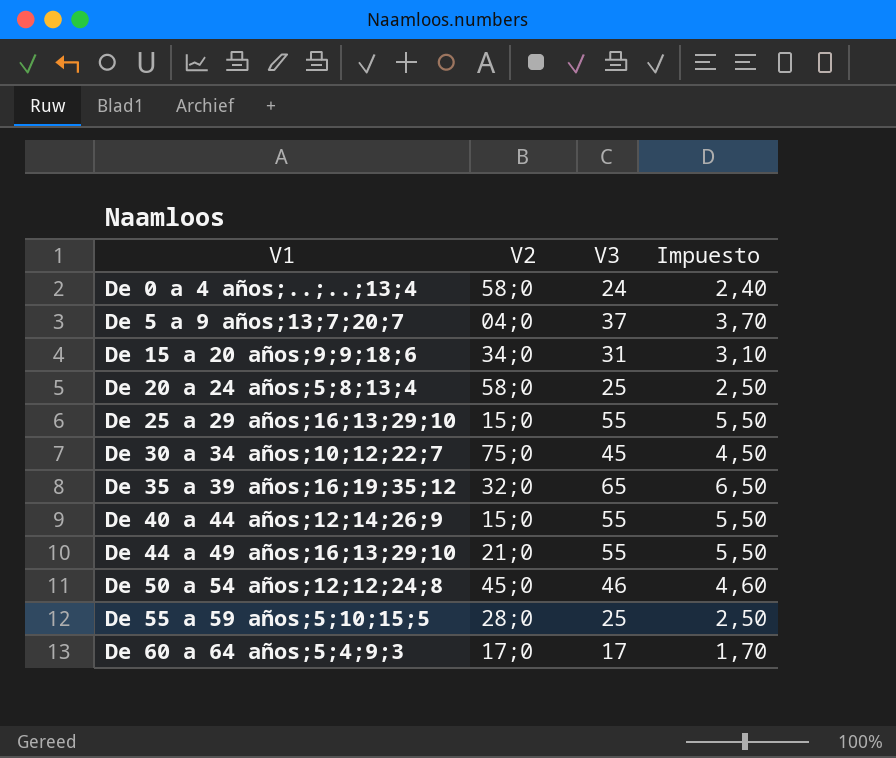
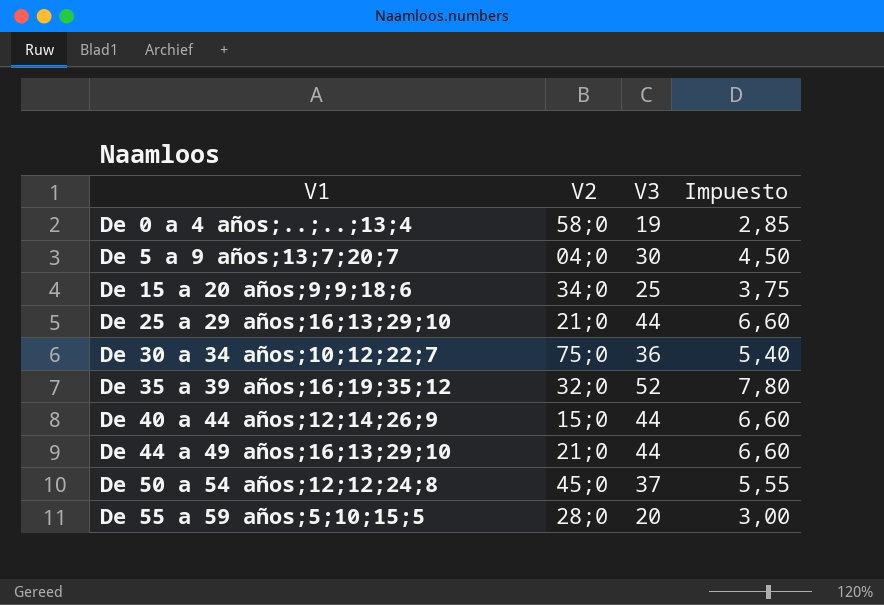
column Impuesto | formula: [V3] * 0,1 -> [V3] * 0,15
row De 20 a 24 años;5;8;13;4: 58;0 | 25 | 2,50 -> none
row De 60 a 64 años;5;4;9;3: 17;0 | 17 | 1,70 -> none
De 0 a 4 años;..;..;13;4 | V3: 24 -> 19
De 5 a 9 años;13;7;20;7 | V3: 37 -> 30
De 15 a 20 años;9;9;18;6 | V3: 31 -> 25
De 25 a 29 años;16;13;29;10 | V2: 15;0 -> 21;0
De 25 a 29 años;16;13;29;10 | V3: 55 -> 44
De 30 a 34 años;10;12;22;7 | V3: 45 -> 36
De 35 a 39 años;16;19;35;12 | V3: 65 -> 52
De 40 a 44 años;12;14;26;9 | V3: 55 -> 44
De 44 a 49 años;16;13;29;10 | V3: 55 -> 44
De 50 a 54 años;12;12;24;8 | V3: 46 -> 37
De 55 a 59 años;5;10;15;5 | V3: 25 -> 20

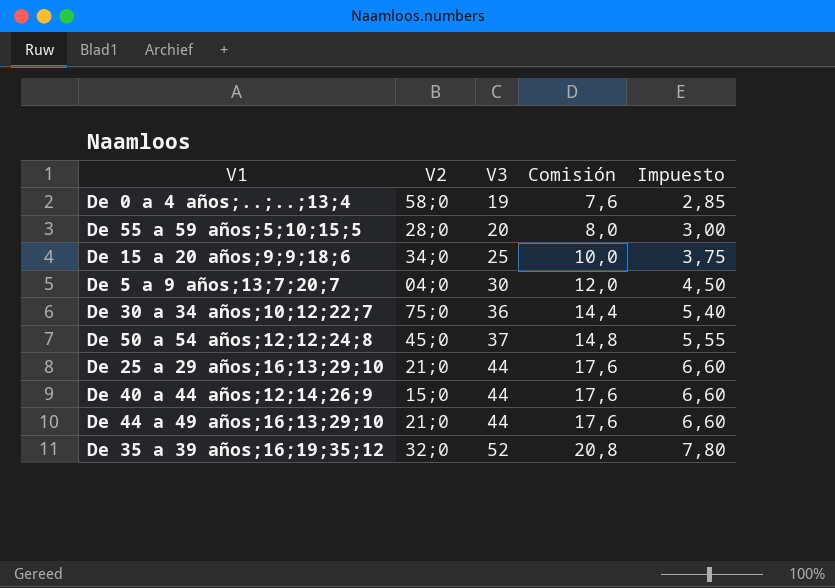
row order: V1 ascending -> V3 ascending
column Comisión | formula: none -> [V3] * 0,4

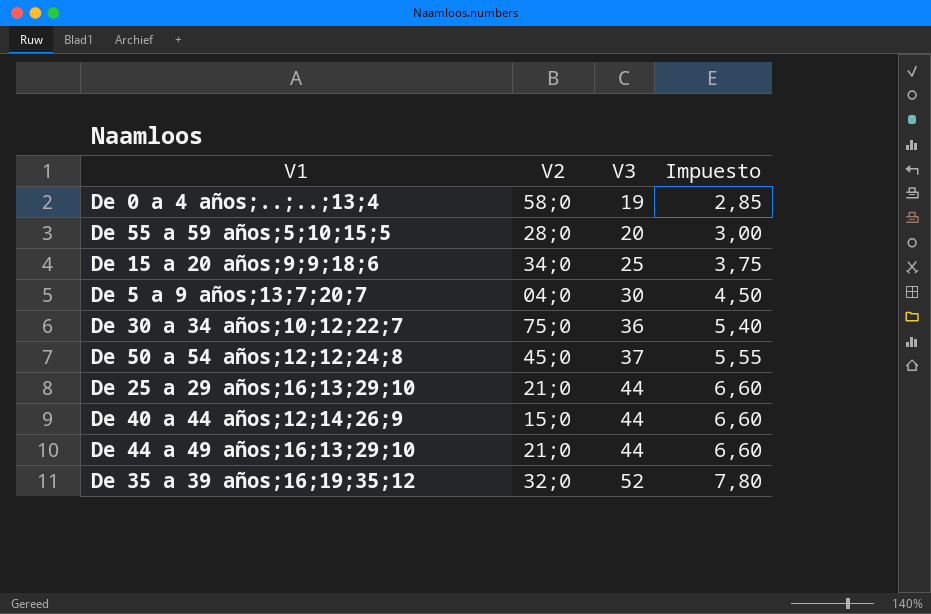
column Comisión | formula: [V3] * 0,4 -> none

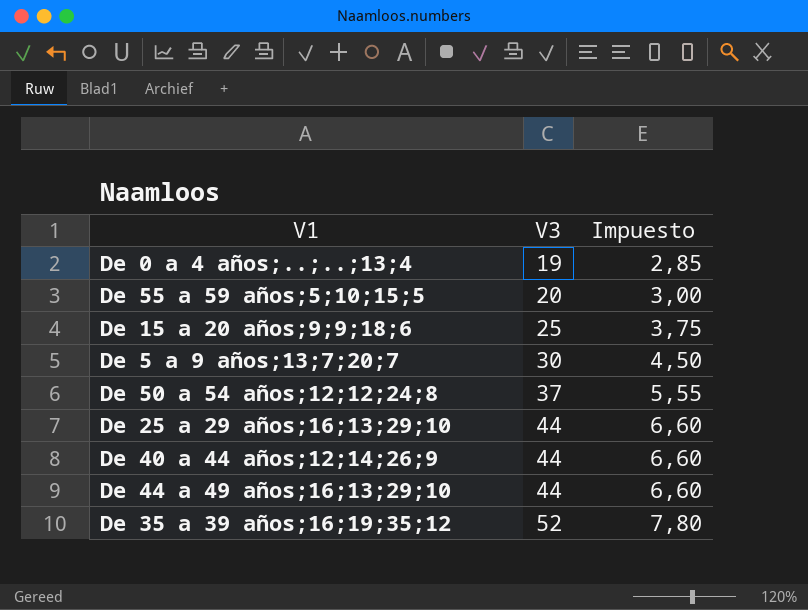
column V2 | position: 2 -> none
row De 30 a 34 años;10;12;22;7: 75;0 | 36 | 5,40 -> none

